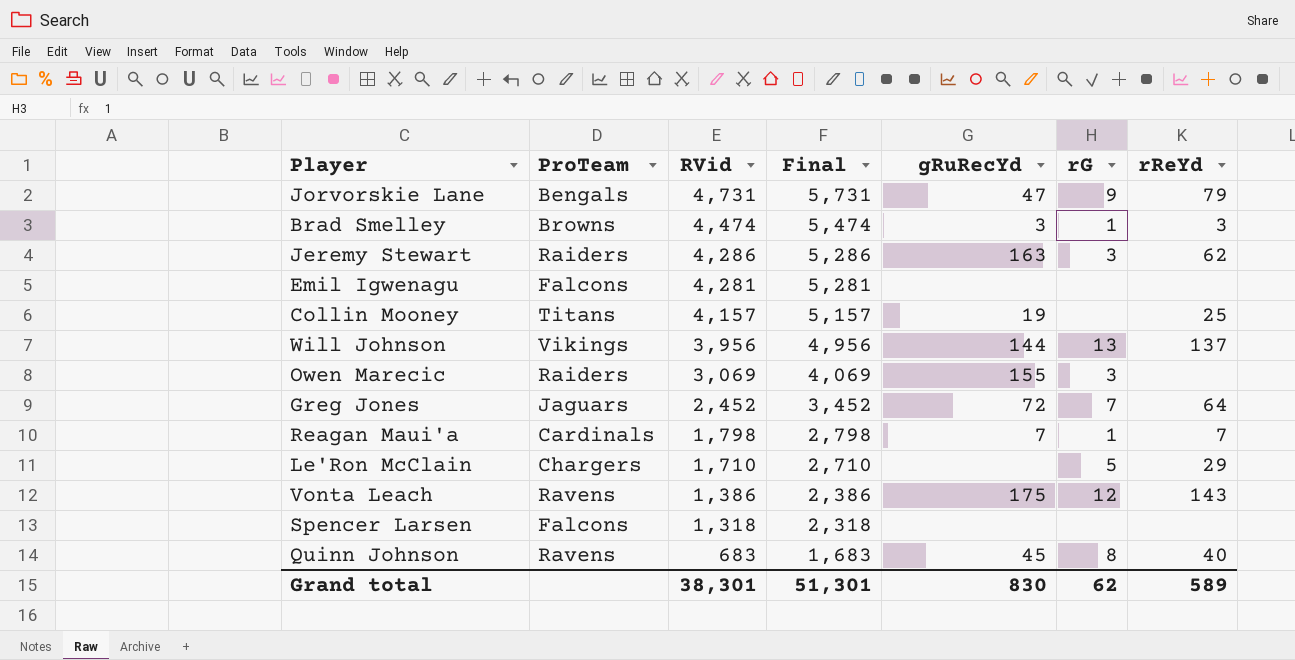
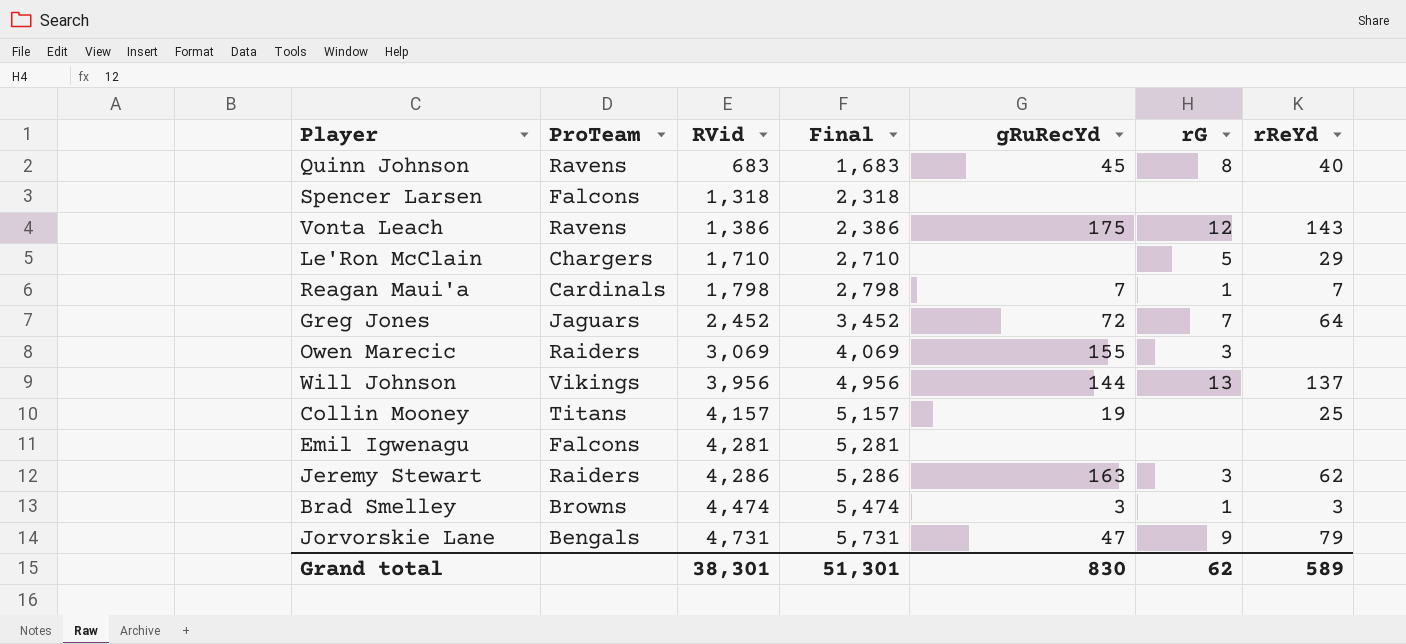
row order: RVid descending -> RVid ascending

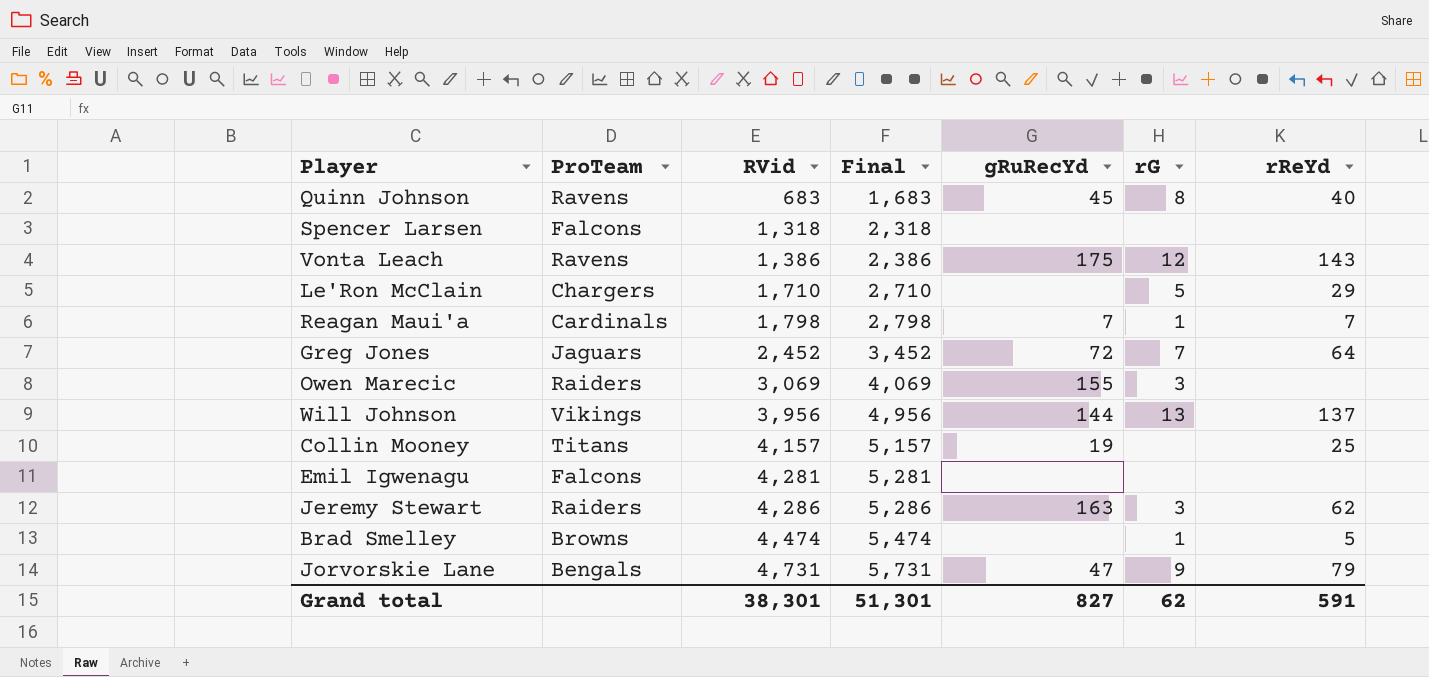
Brad Smelley | gRuRecYd: 3 -> none
Brad Smelley | rReYd: 3 -> 5
Grand total | gRuRecYd: 830 -> 827
Grand total | rReYd: 589 -> 591

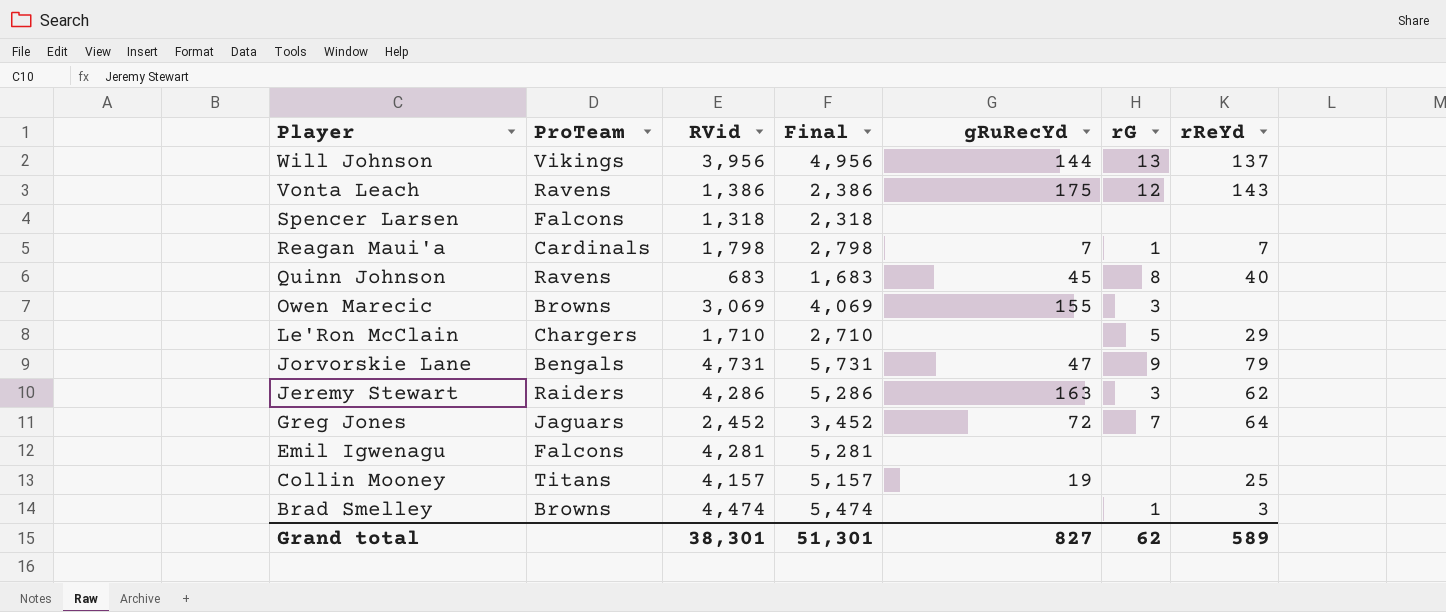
row order: RVid ascending -> Player descending
Owen Marecic | ProTeam: Raiders -> Browns
Brad Smelley | rReYd: 5 -> 3
Grand total | rReYd: 591 -> 589

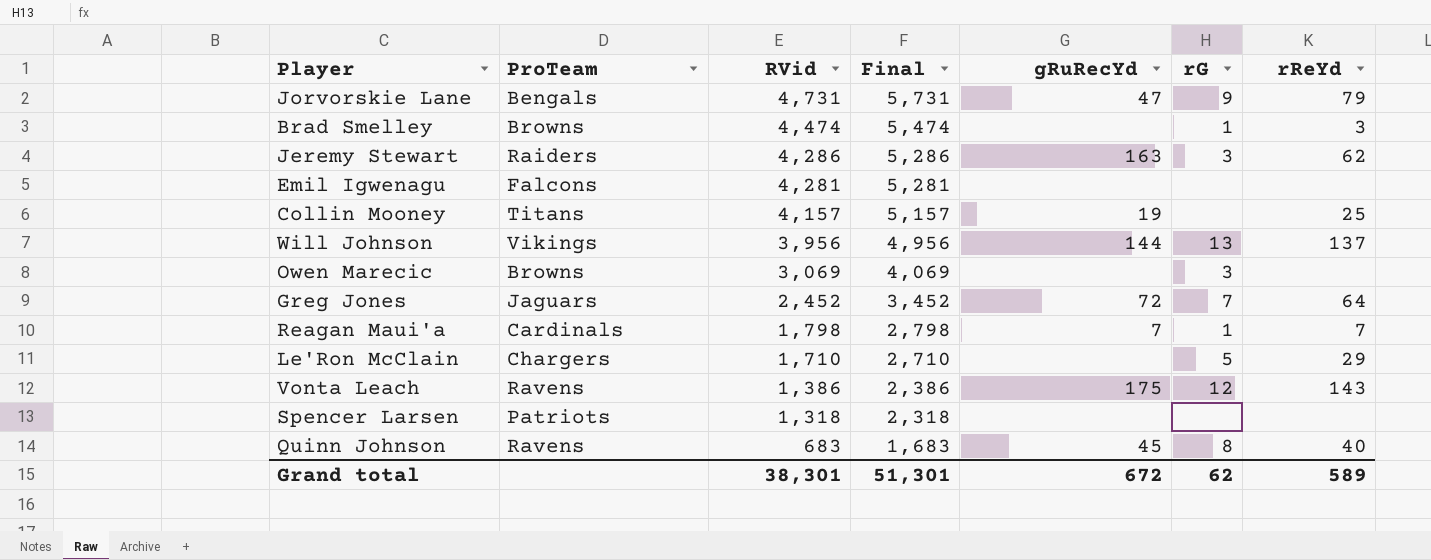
row order: Player descending -> RVid descending
Owen Marecic | gRuRecYd: 155 -> none
Spencer Larsen | ProTeam: Falcons -> Patriots
Grand total | gRuRecYd: 827 -> 672

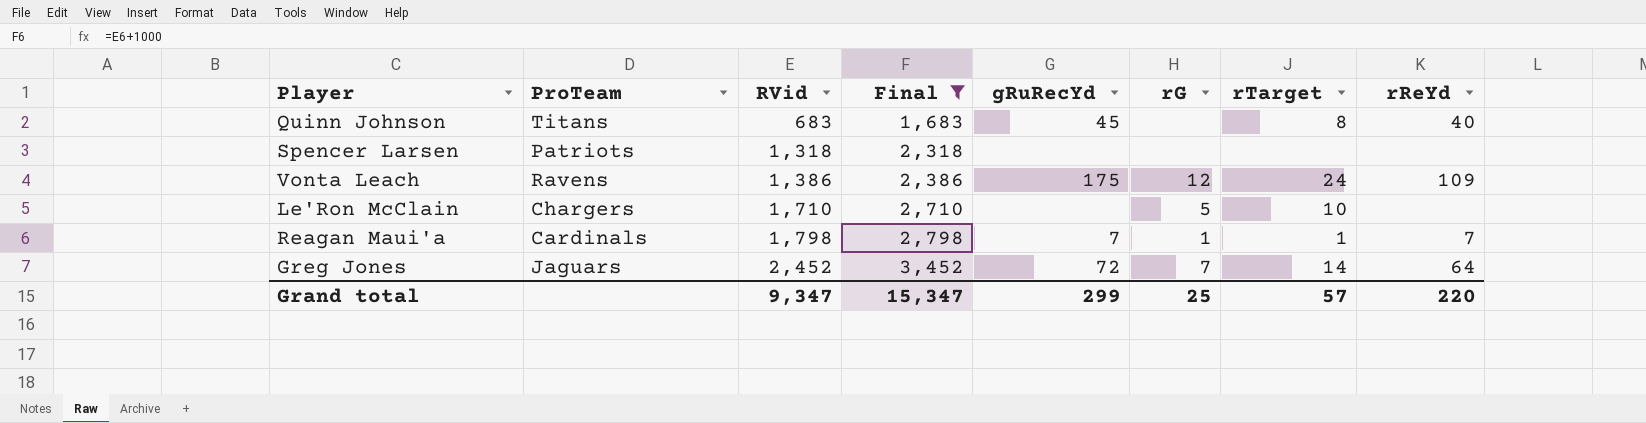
filter: none -> Final <= 3,452
row order: RVid descending -> RVid ascending
column rTarget | position: none -> 7
Quinn Johnson | ProTeam: Ravens -> Titans
Quinn Johnson | rG: 8 -> none
Vonta Leach | rReYd: 143 -> 109
Le'Ron McClain | rReYd: 29 -> none
Grand total | RVid: 38,301 -> 9,347
Grand total | Final: 51,301 -> 15,347
Grand total | gRuRecYd: 672 -> 299
Grand total | rG: 62 -> 25
Grand total | rReYd: 589 -> 220

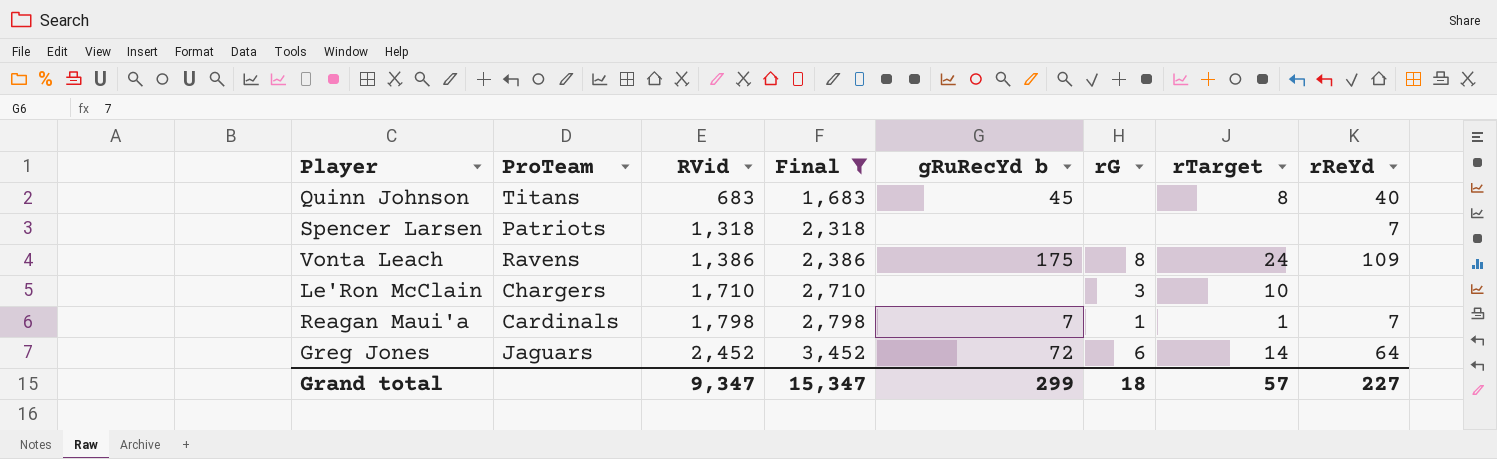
column name: gRuRecYd -> gRuRecYd b
Spencer Larsen | rReYd: none -> 7
Vonta Leach | rG: 12 -> 8
Le'Ron McClain | rG: 5 -> 3
Greg Jones | rG: 7 -> 6
Grand total | rG: 25 -> 18
Grand total | rReYd: 220 -> 227

